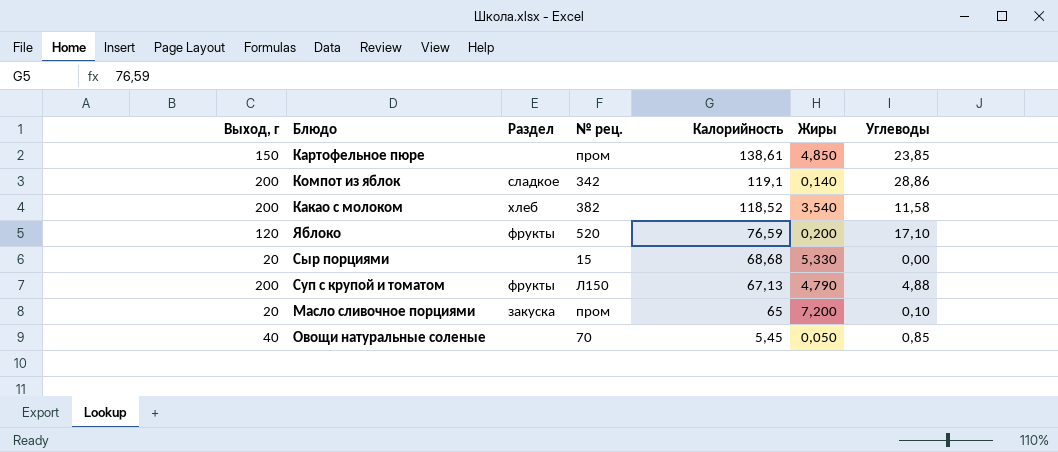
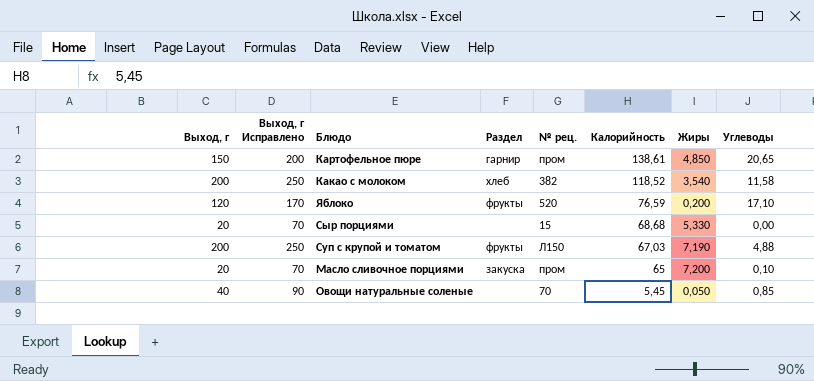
column Выход, г Исправлено | formula: none -> [Выход, г] + 50
row Компот из яблок: 200 | сладкое | 342 | 119,1 | 0,140 | 28,86 -> none
Картофельное пюре | Раздел: none -> гарнир
Картофельное пюре | Углеводы: 23,85 -> 20,65
Суп с крупой и томатом | Калорийность: 67,13 -> 67,03
Суп с крупой и томатом | Жиры: 4,790 -> 7,190

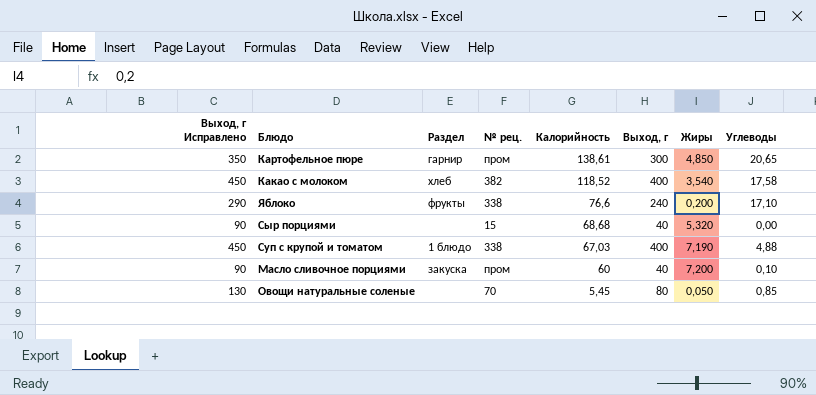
column Выход, г | position: 1 -> 6
Картофельное пюре | Выход, г Исправлено: 200 -> 350
Картофельное пюре | Выход, г: 150 -> 300
Какао с молоком | Выход, г Исправлено: 250 -> 450
Какао с молоком | Выход, г: 200 -> 400
Какао с молоком | Углеводы: 11,58 -> 17,58
Яблоко | Выход, г Исправлено: 170 -> 290
Яблоко | № рец.: 520 -> 338
Яблоко | Калорийность: 76,59 -> 76,6
Яблоко | Выход, г: 120 -> 240
Сыр порциями | Выход, г Исправлено: 70 -> 90
Сыр порциями | Выход, г: 20 -> 40
Сыр порциями | Жиры: 5,330 -> 5,320
Суп с крупой и томатом | Выход, г Исправлено: 250 -> 450
Суп с крупой и томатом | Раздел: фрукты -> 1 блюдо
Суп с крупой и томатом | № рец.: Л150 -> 338
Суп с крупой и томатом | Выход, г: 200 -> 400
Масло сливочное порциями | Выход, г Исправлено: 70 -> 90
Масло сливочное порциями | Калорийность: 65 -> 60
Масло сливочное порциями | Выход, г: 20 -> 40
Овощи натуральные соленые | Выход, г Исправлено: 90 -> 130
Овощи натуральные соленые | Выход, г: 40 -> 80

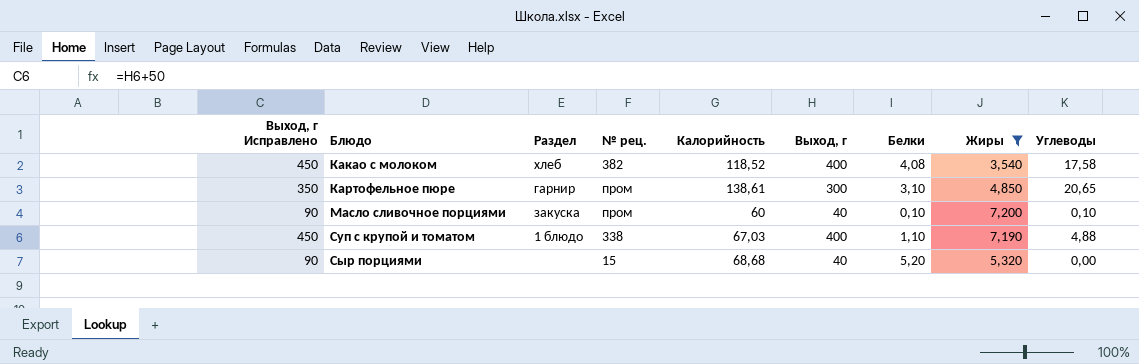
filter: none -> Жиры >= 3,540
row order: Калорийность descending -> Блюдо ascending
column Белки | position: none -> 7

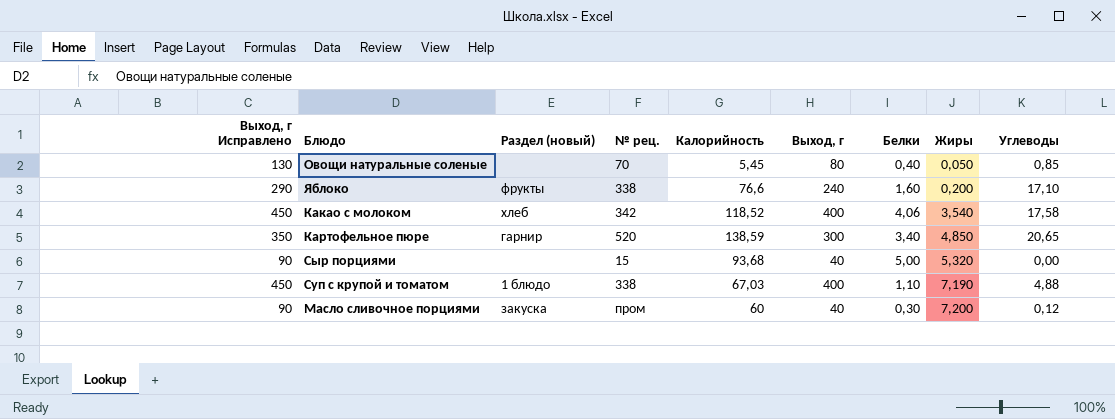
filter: Жиры >= 3,540 -> none
row order: Блюдо ascending -> Жиры ascending
column name: Раздел -> Раздел (новый)
Какао с молоком | № рец.: 382 -> 342
Какао с молоком | Белки: 4,08 -> 4,06
Картофельное пюре | № рец.: пром -> 520
Картофельное пюре | Калорийность: 138,61 -> 138,59
Картофельное пюре | Белки: 3,10 -> 3,40
Сыр порциями | Калорийность: 68,68 -> 93,68
Сыр порциями | Белки: 5,20 -> 5,00
Масло сливочное порциями | Белки: 0,10 -> 0,30
Масло сливочное порциями | Углеводы: 0,10 -> 0,12

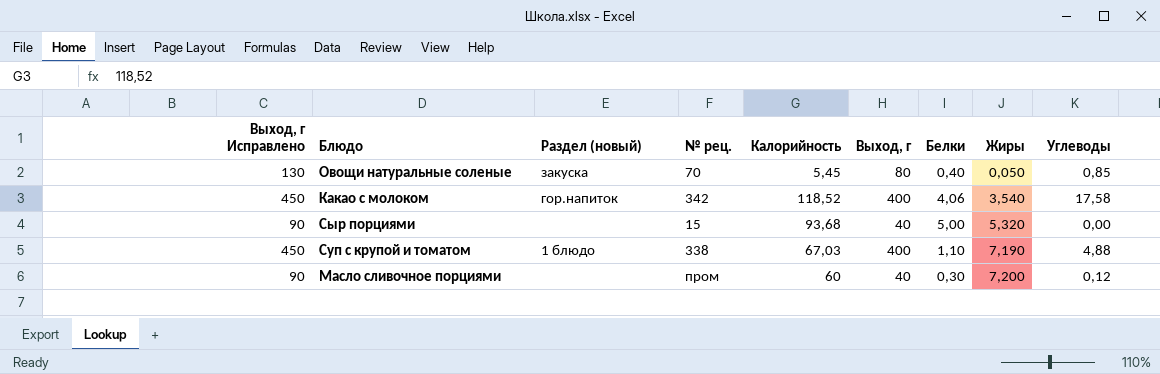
row Яблоко: 290 | фрукты | 338 | 76,6 | 240 | 1,60 | 0,200 | 17,10 -> none
row Картофельное пюре: 350 | гарнир | 520 | 138,59 | 300 | 3,40 | 4,850 | 20,65 -> none
Овощи натуральные соленые | Раздел (новый): none -> закуска
Какао с молоком | Раздел (новый): хлеб -> гор.напиток
Масло сливочное порциями | Раздел (новый): закуска -> none

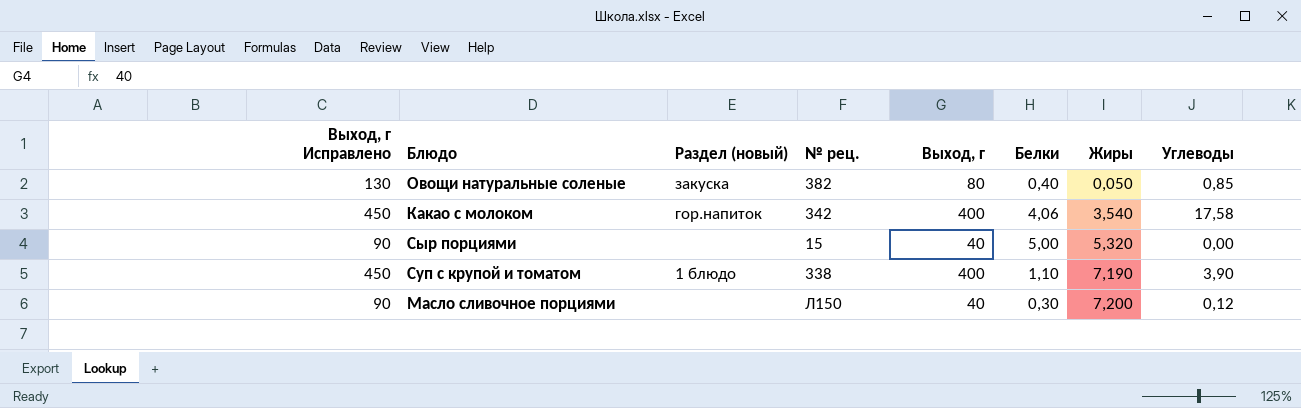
column Калорийность | position: 5 -> none
Овощи натуральные соленые | № рец.: 70 -> 382
Суп с крупой и томатом | Углеводы: 4,88 -> 3,90
Масло сливочное порциями | № рец.: пром -> Л150

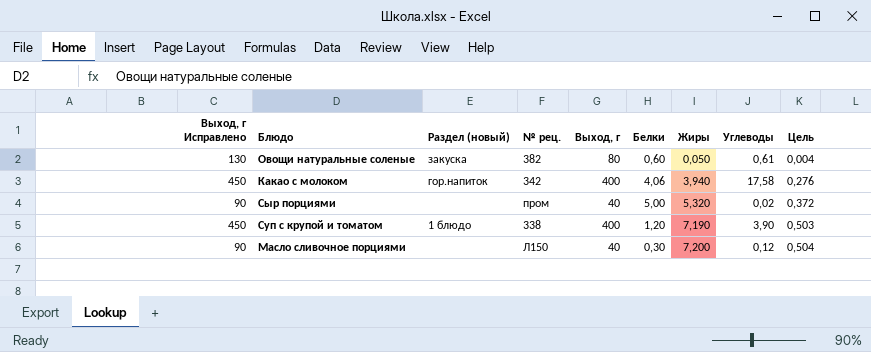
column Цель | formula: none -> [Жиры] * 0,07
Овощи натуральные соленые | Белки: 0,40 -> 0,60
Овощи натуральные соленые | Углеводы: 0,85 -> 0,61
Какао с молоком | Жиры: 3,540 -> 3,940
Сыр порциями | № рец.: 15 -> пром
Сыр порциями | Углеводы: 0,00 -> 0,02
Суп с крупой и томатом | Белки: 1,10 -> 1,20

